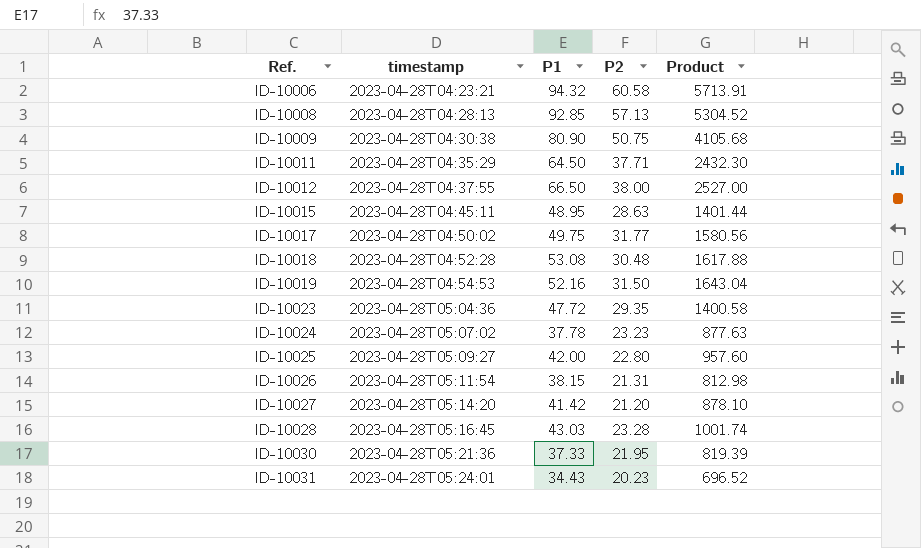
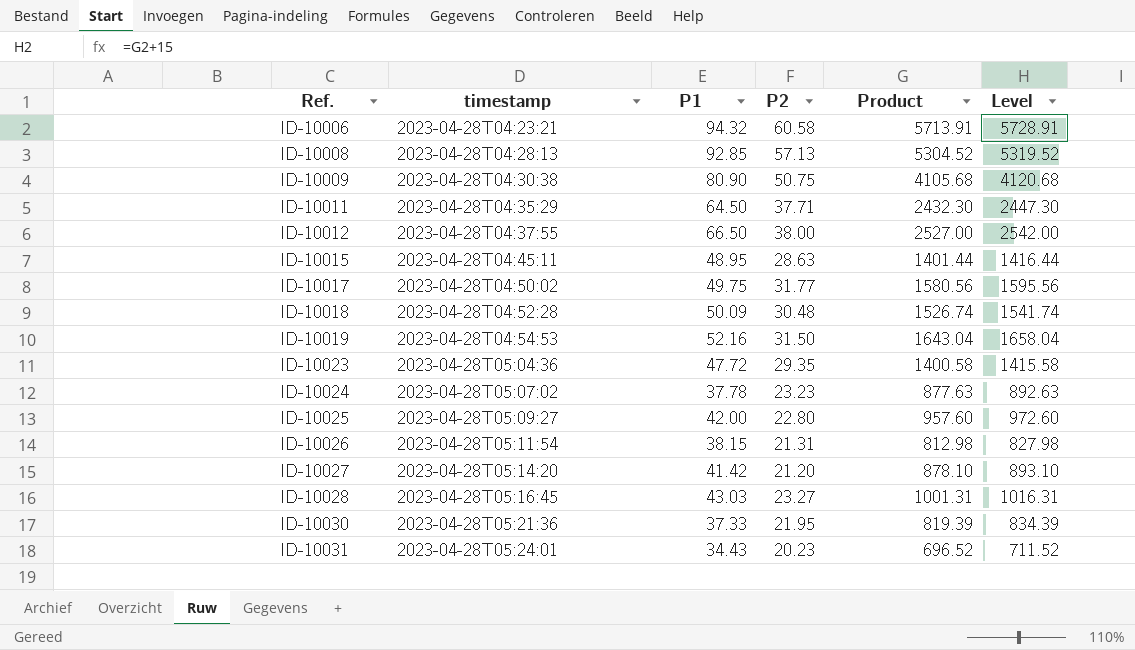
column Level | formula: none -> [Product] + 15
ID-10018 | P1: 53.08 -> 50.09
ID-10018 | Product: 1617.88 -> 1526.74
ID-10028 | P2: 23.28 -> 23.27
ID-10028 | Product: 1001.74 -> 1001.31

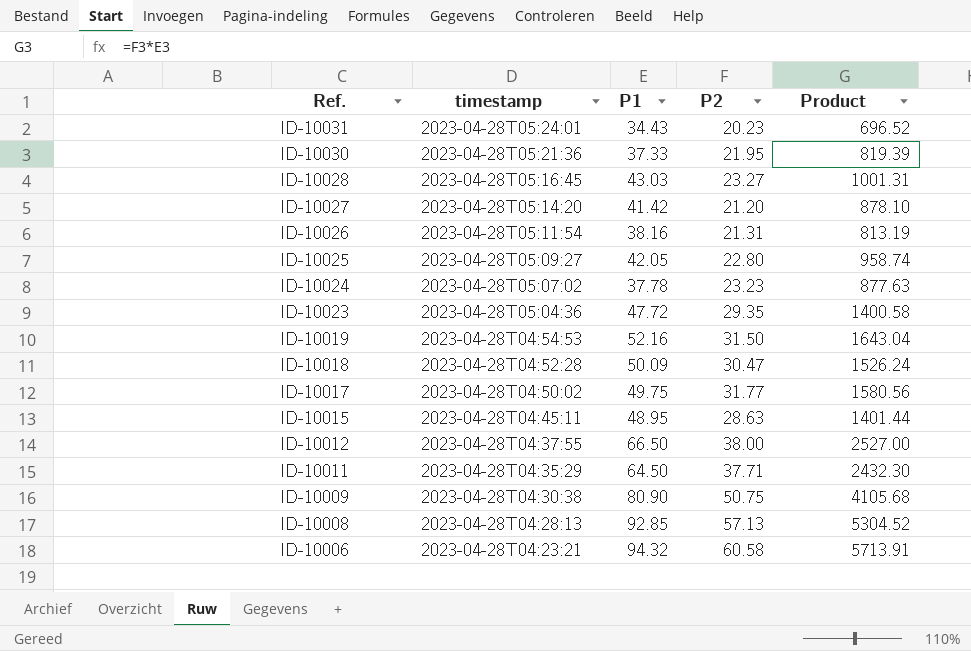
row order: Ref. ascending -> Ref. descending
column Level | formula: [Product] + 15 -> none
ID-10026 | P1: 38.15 -> 38.16
ID-10026 | Product: 812.98 -> 813.19
ID-10025 | P1: 42.00 -> 42.05
ID-10025 | Product: 957.60 -> 958.74
ID-10018 | P2: 30.48 -> 30.47
ID-10018 | Product: 1526.74 -> 1526.24

